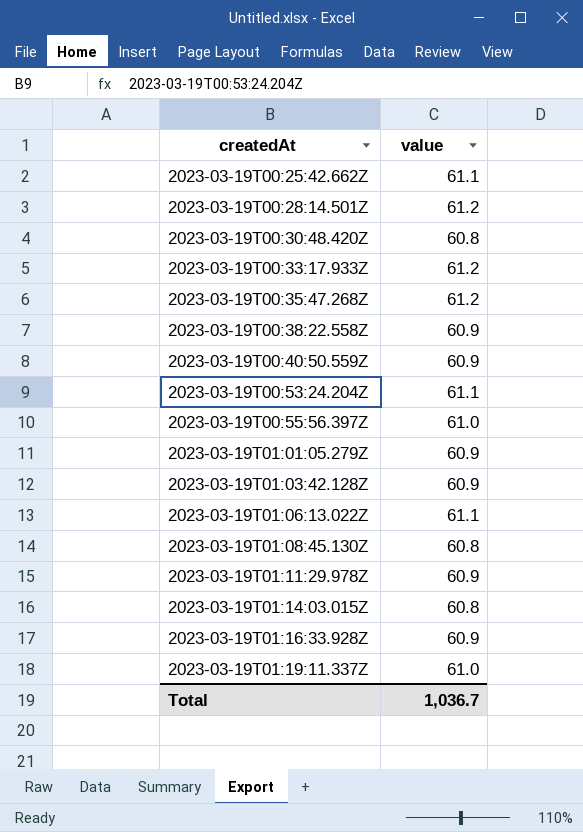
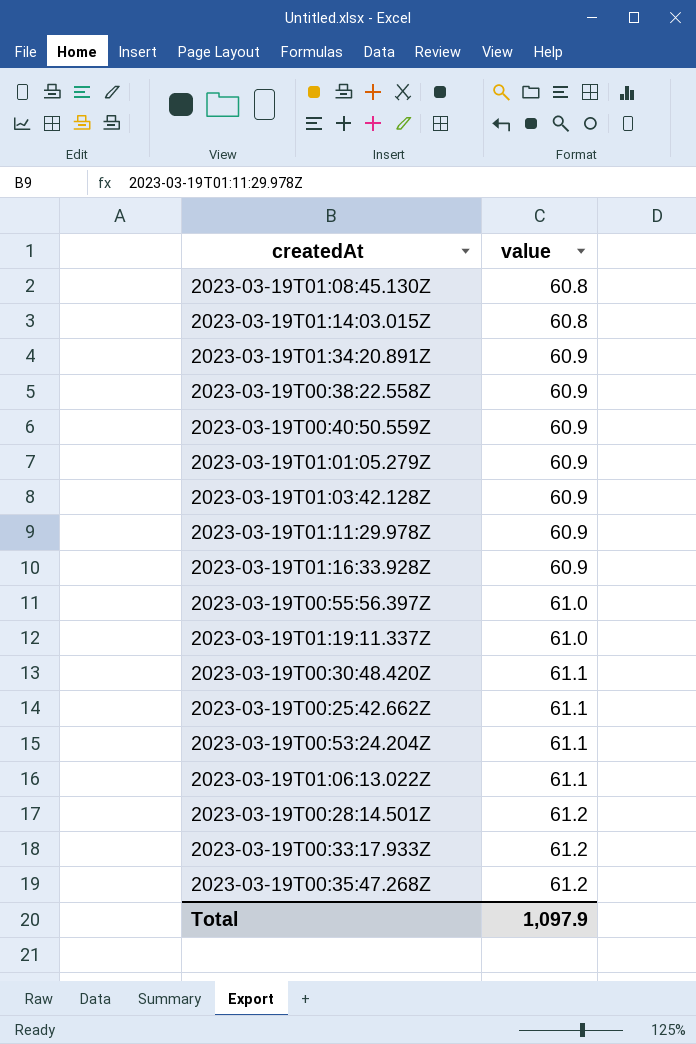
row order: createdAt ascending -> value ascending
row 2023-03-19T01:34:20.891Z: none -> 60.9
2023-03-19T00:30:48.420Z | value: 60.8 -> 61.1
Total | value: 1,036.7 -> 1,097.9

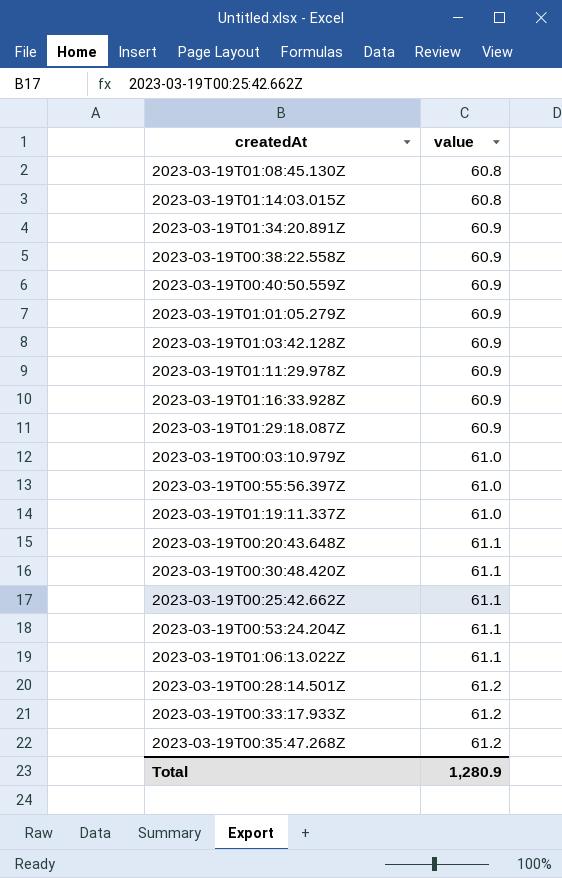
row 2023-03-19T01:29:18.087Z: none -> 60.9
row 2023-03-19T00:03:10.979Z: none -> 61.0
row 2023-03-19T00:20:43.648Z: none -> 61.1
Total | value: 1,097.9 -> 1,280.9

